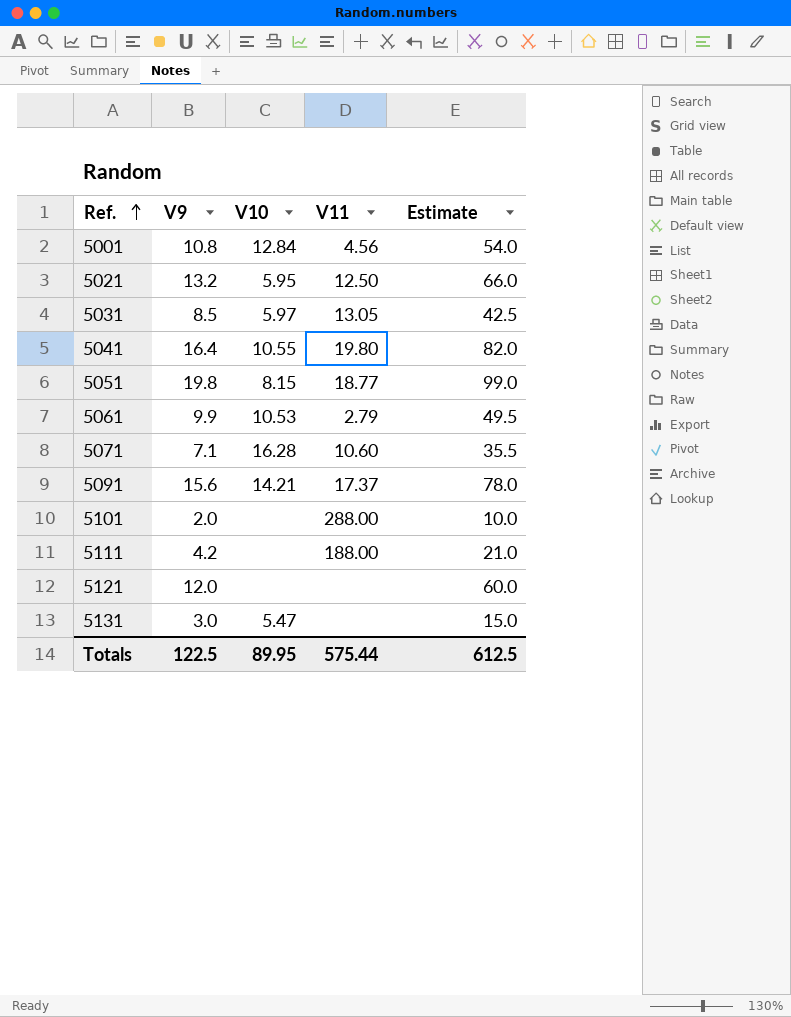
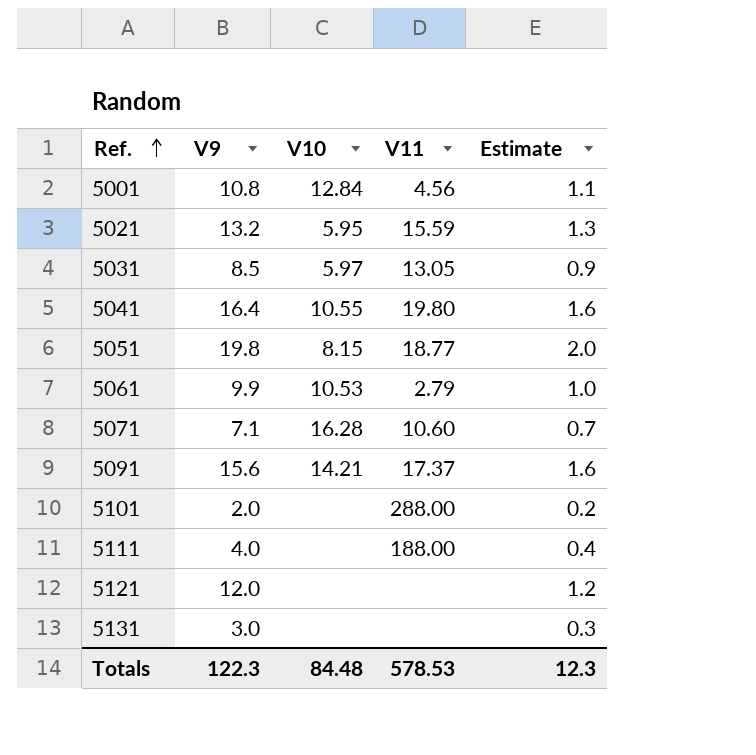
column Estimate | formula: [V9] * 5 -> [V9] * 0.1
5021 | V11: 12.50 -> 15.59
5111 | V9: 4.2 -> 4.0
5131 | V10: 5.47 -> none
Totals | V9: 122.5 -> 122.3
Totals | V10: 89.95 -> 84.48
Totals | V11: 575.44 -> 578.53
Totals | Estimate: 612.5 -> 12.3

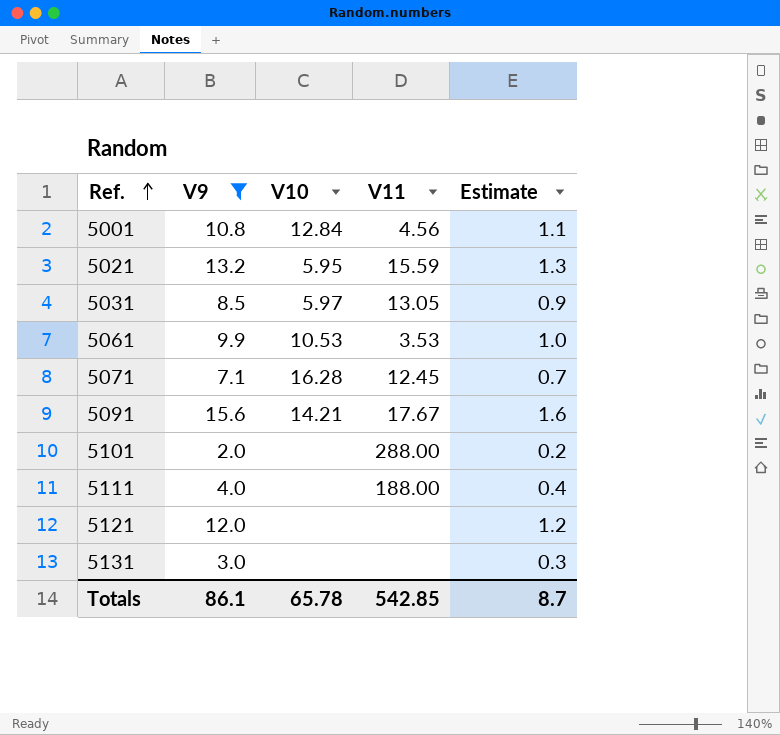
filter: none -> V9 <= 15.6
5061 | V11: 2.79 -> 3.53
5071 | V11: 10.60 -> 12.45
5091 | V11: 17.37 -> 17.67
Totals | V9: 122.3 -> 86.1
Totals | V10: 84.48 -> 65.78
Totals | V11: 578.53 -> 542.85
Totals | Estimate: 12.3 -> 8.7

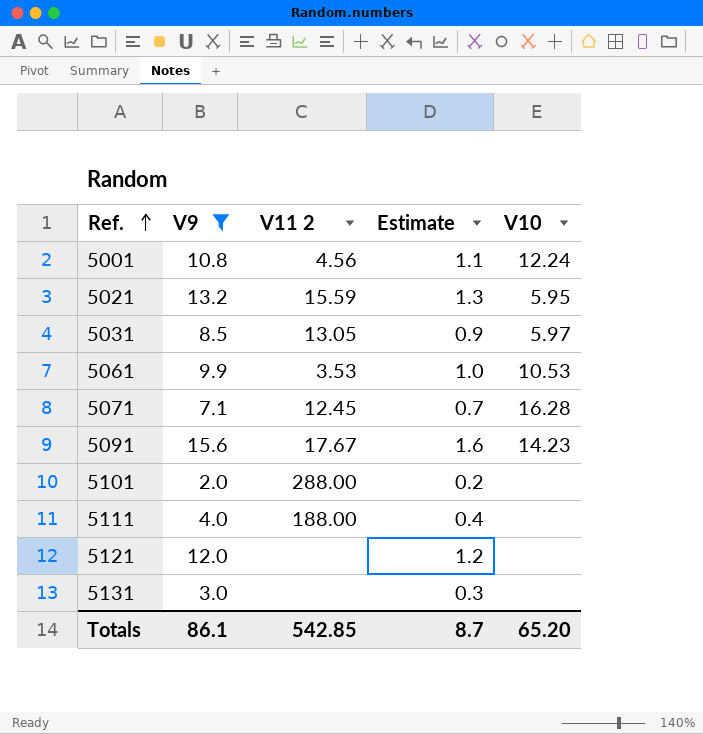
column name: V11 -> V11 2
column V10 | position: 3 -> 5
5001 | V10: 12.84 -> 12.24
5091 | V10: 14.21 -> 14.23
Totals | V10: 65.78 -> 65.20

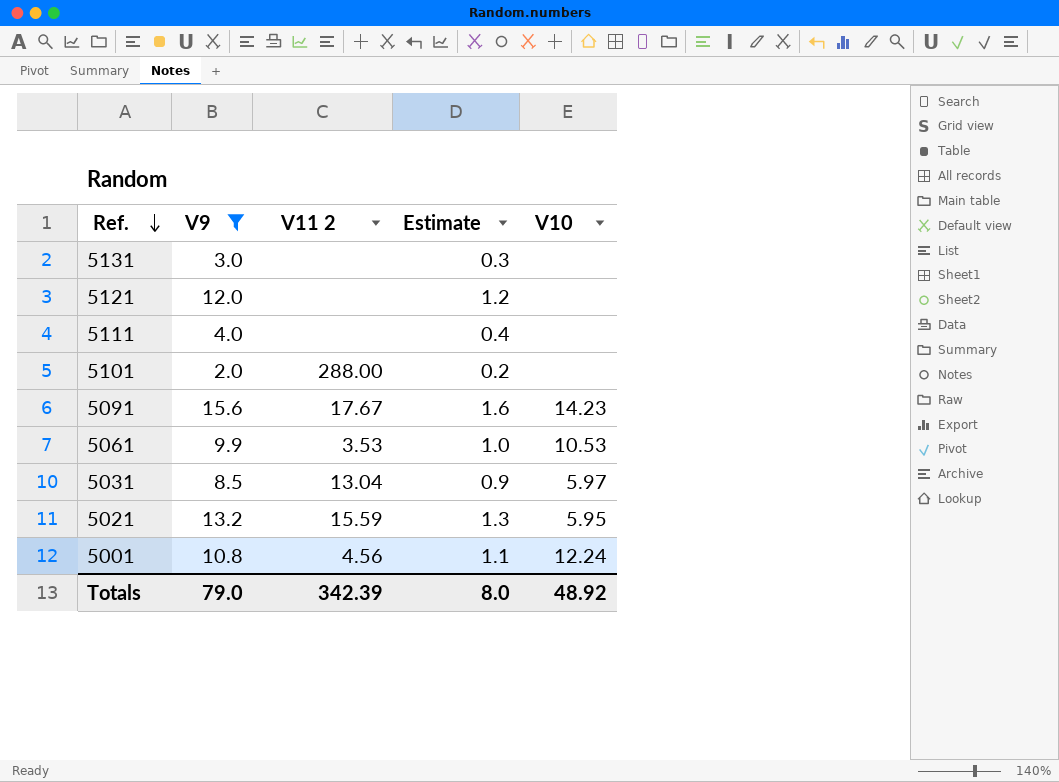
row order: Ref. ascending -> Ref. descending
row 5071: 7.1 | 12.45 | 0.7 | 16.28 -> none
5111 | V11 2: 188.00 -> none
5031 | V11 2: 13.05 -> 13.04
Totals | V9: 86.1 -> 79.0
Totals | V11 2: 542.85 -> 342.39
Totals | Estimate: 8.7 -> 8.0
Totals | V10: 65.20 -> 48.92

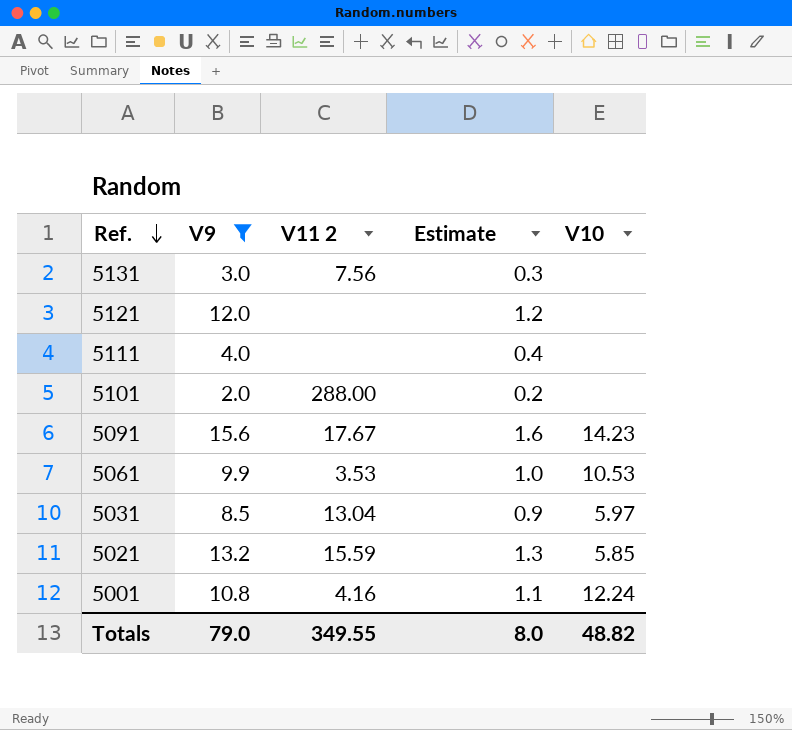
5131 | V11 2: none -> 7.56
5021 | V10: 5.95 -> 5.85
5001 | V11 2: 4.56 -> 4.16
Totals | V11 2: 342.39 -> 349.55
Totals | V10: 48.92 -> 48.82

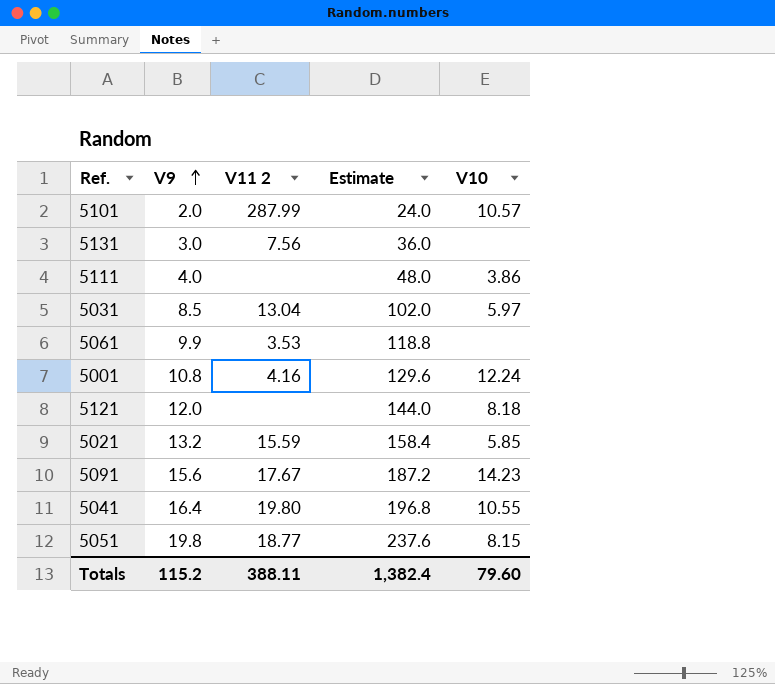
filter: V9 <= 15.6 -> none
row order: Ref. descending -> V9 ascending
column Estimate | formula: [V9] * 0.1 -> [V9] * 12
5101 | V11 2: 288.00 -> 287.99
5101 | V10: none -> 10.57
5111 | V10: none -> 3.86
5061 | V10: 10.53 -> none
5121 | V10: none -> 8.18
Totals | V9: 79.0 -> 115.2
Totals | V11 2: 349.55 -> 388.11
Totals | Estimate: 8.0 -> 1,382.4
Totals | V10: 48.82 -> 79.60

